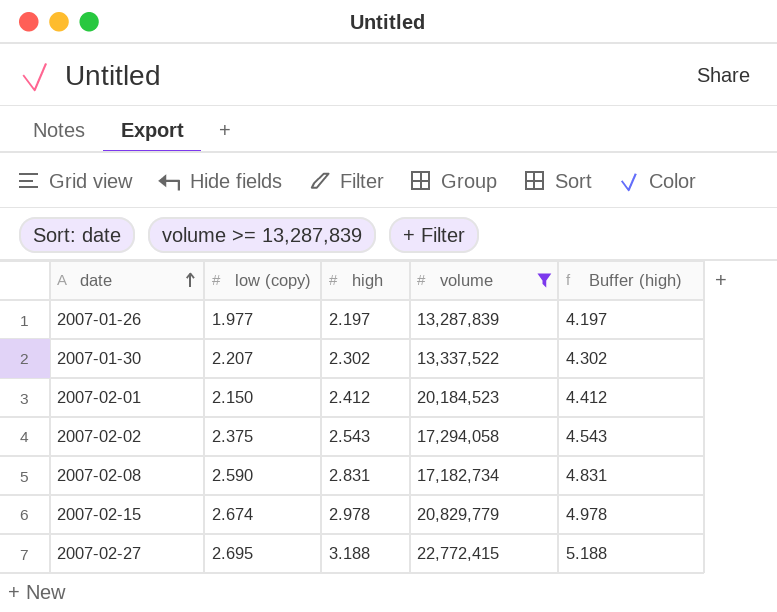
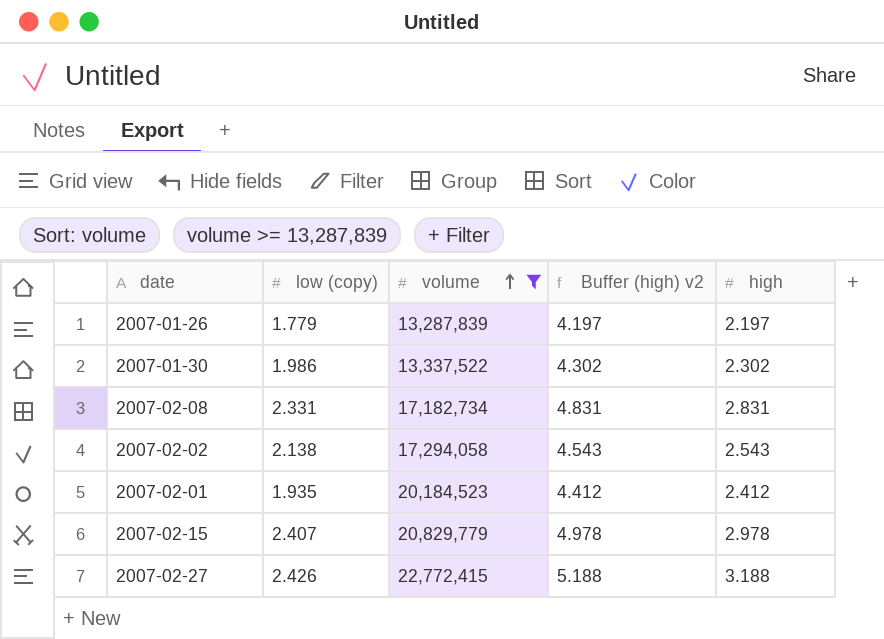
row order: date ascending -> volume ascending
column name: Buffer (high) -> Buffer (high) v2
column high | position: 3 -> 5
2007-01-26 | low (copy): 1.977 -> 1.779
2007-01-30 | low (copy): 2.207 -> 1.986
2007-02-08 | low (copy): 2.590 -> 2.331
2007-02-02 | low (copy): 2.375 -> 2.138
2007-02-01 | low (copy): 2.150 -> 1.935
2007-02-15 | low (copy): 2.674 -> 2.407
2007-02-27 | low (copy): 2.695 -> 2.426

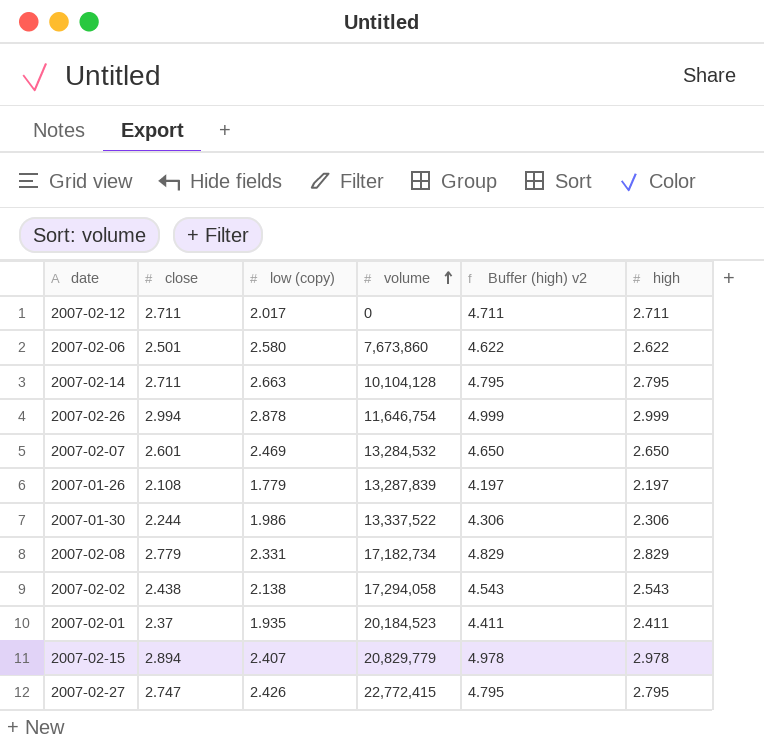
filter: volume >= 13,287,839 -> none
column close | position: none -> 2
2007-01-30 | Buffer (high) v2: 4.302 -> 4.306
2007-01-30 | high: 2.302 -> 2.306
2007-02-08 | Buffer (high) v2: 4.831 -> 4.829
2007-02-08 | high: 2.831 -> 2.829
2007-02-01 | Buffer (high) v2: 4.412 -> 4.411
2007-02-01 | high: 2.412 -> 2.411
2007-02-27 | Buffer (high) v2: 5.188 -> 4.795
2007-02-27 | high: 3.188 -> 2.795

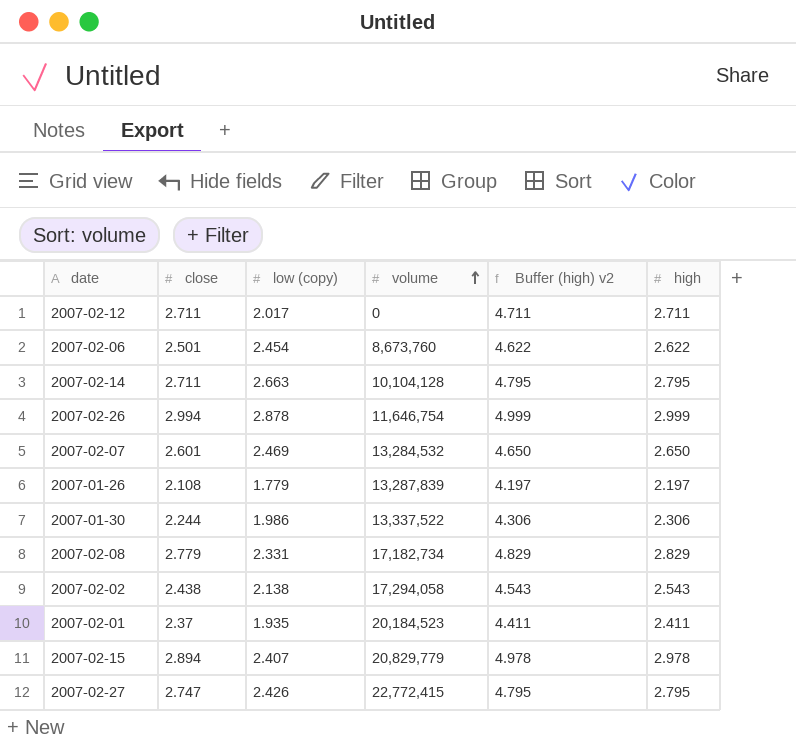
2007-02-06 | low (copy): 2.580 -> 2.454
2007-02-06 | volume: 7,673,860 -> 8,673,760

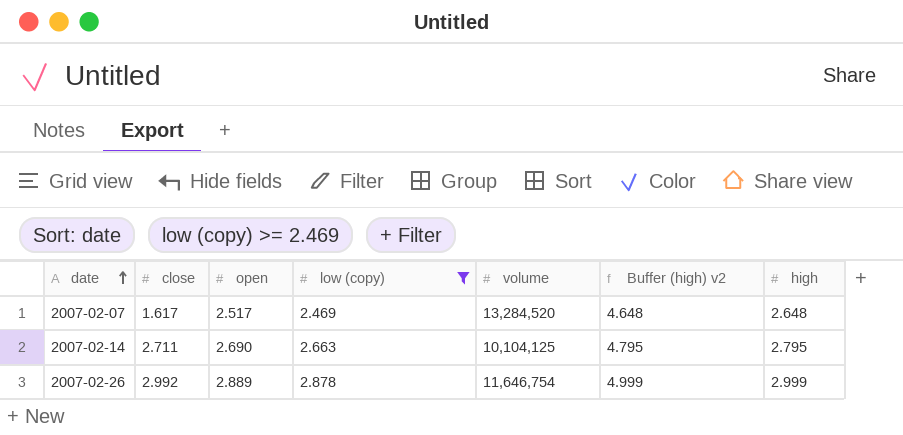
filter: none -> low (copy) >= 2.469
row order: volume ascending -> date ascending
column open | position: none -> 3
2007-02-07 | close: 2.601 -> 1.617
2007-02-07 | volume: 13,284,532 -> 13,284,520
2007-02-07 | Buffer (high) v2: 4.650 -> 4.648
2007-02-07 | high: 2.650 -> 2.648
2007-02-14 | volume: 10,104,128 -> 10,104,125
2007-02-26 | close: 2.994 -> 2.992

